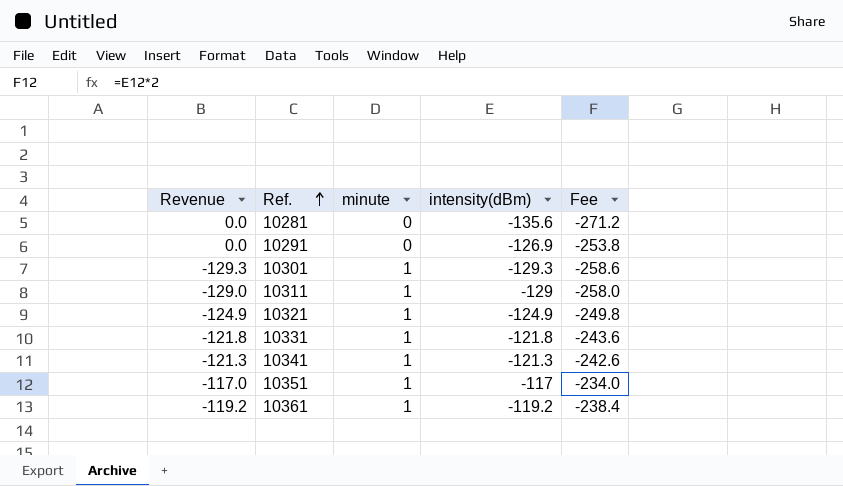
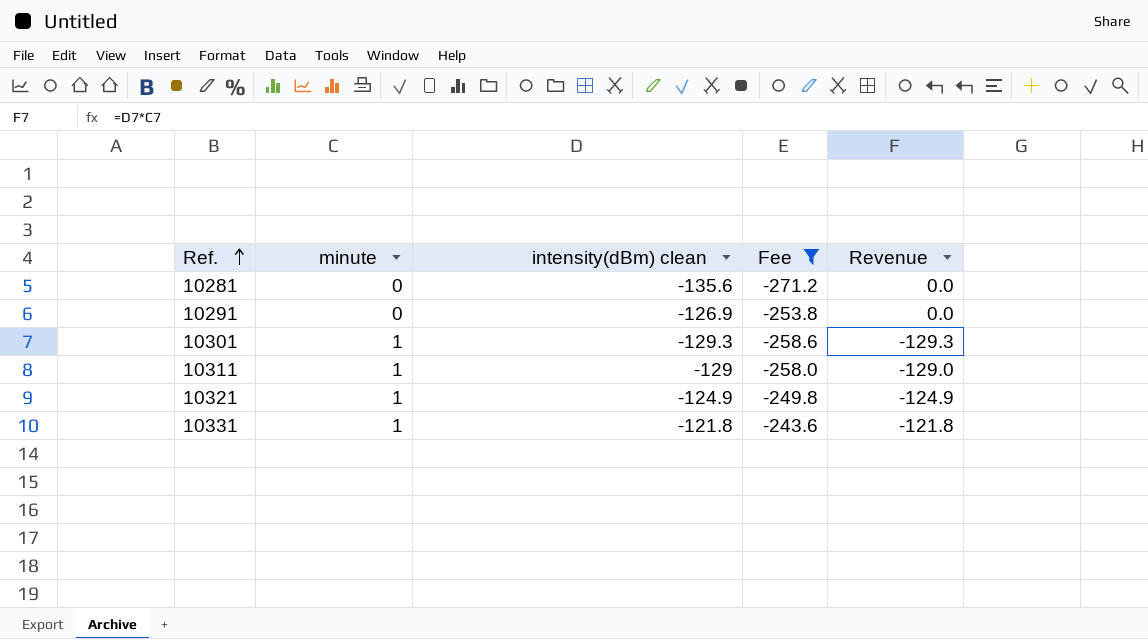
filter: none -> Fee <= -243.6
column name: intensity(dBm) -> intensity(dBm) clean
column Revenue | position: 1 -> 5

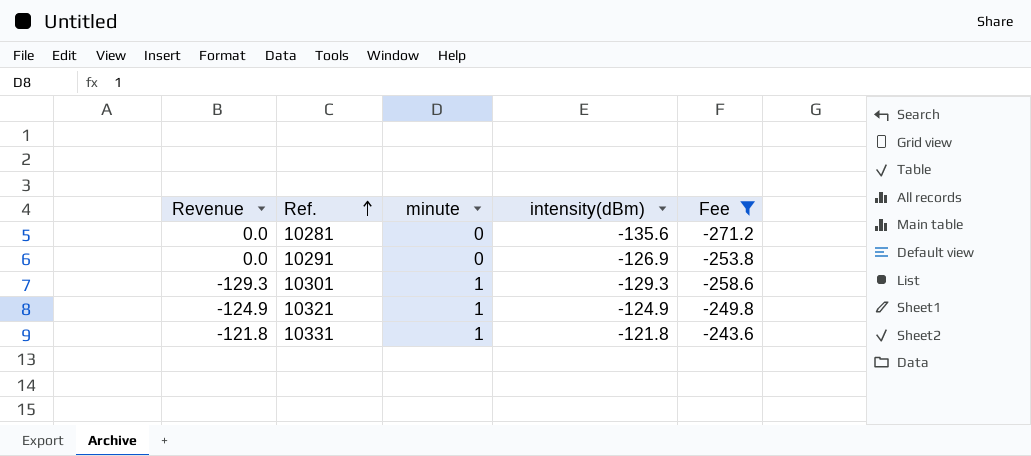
column Revenue | position: 5 -> 1
column name: intensity(dBm) clean -> intensity(dBm)
row 10311: 1 | -129 | -258.0 | -129.0 -> none

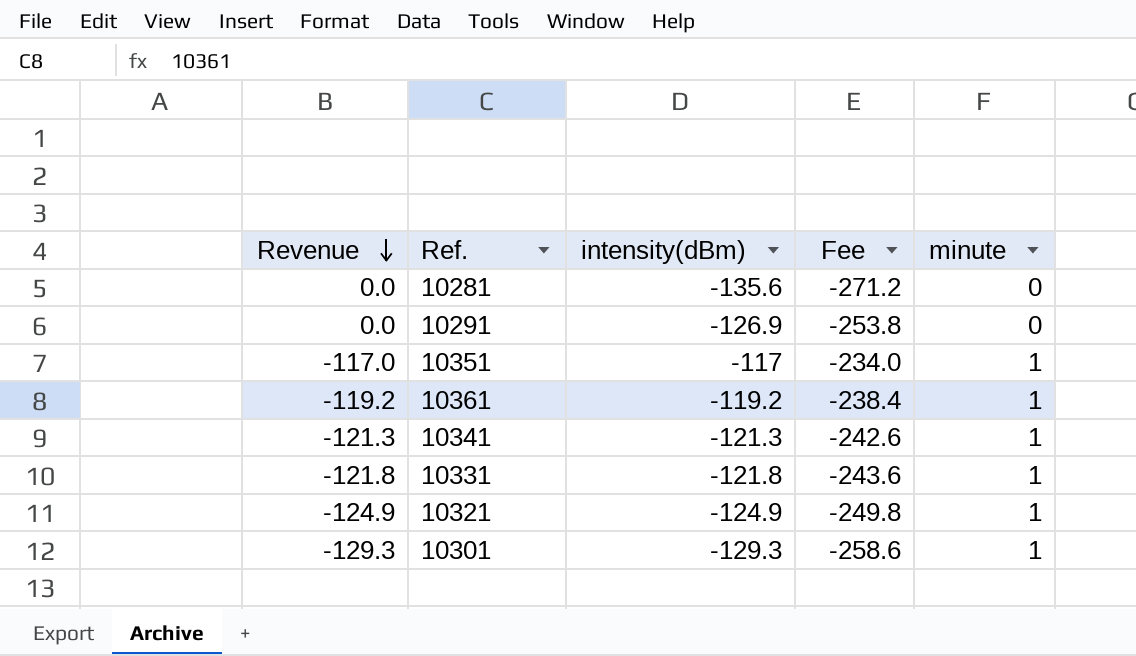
filter: Fee <= -243.6 -> none
row order: Ref. ascending -> Revenue descending
column minute | position: 3 -> 5

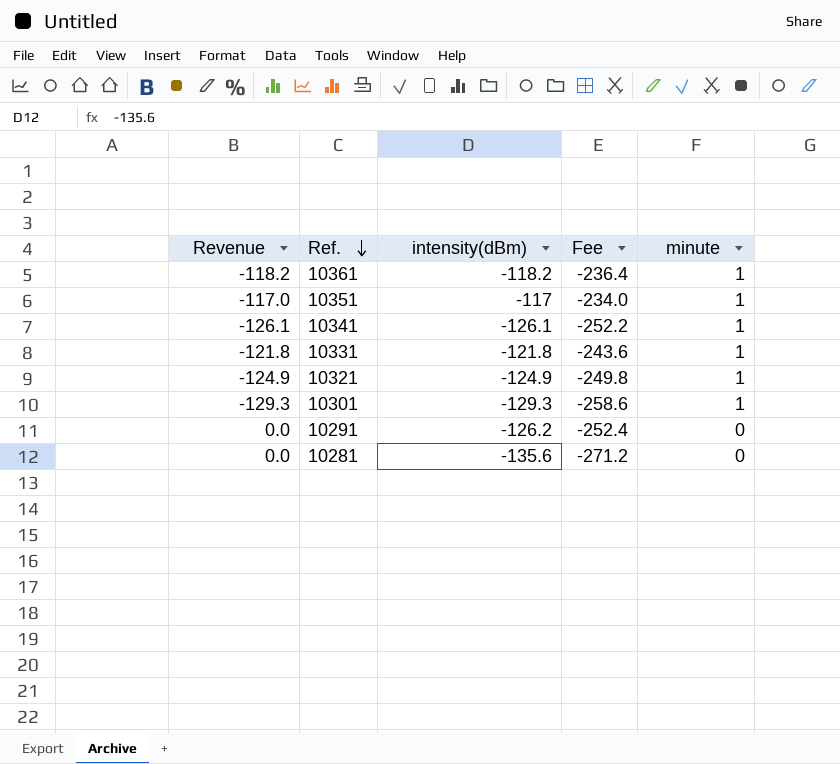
row order: Revenue descending -> Ref. descending
10361 | Revenue: -119.2 -> -118.2
10361 | intensity(dBm): -119.2 -> -118.2
10361 | Fee: -238.4 -> -236.4
10341 | Revenue: -121.3 -> -126.1
10341 | intensity(dBm): -121.3 -> -126.1
10341 | Fee: -242.6 -> -252.2
10291 | intensity(dBm): -126.9 -> -126.2
10291 | Fee: -253.8 -> -252.4

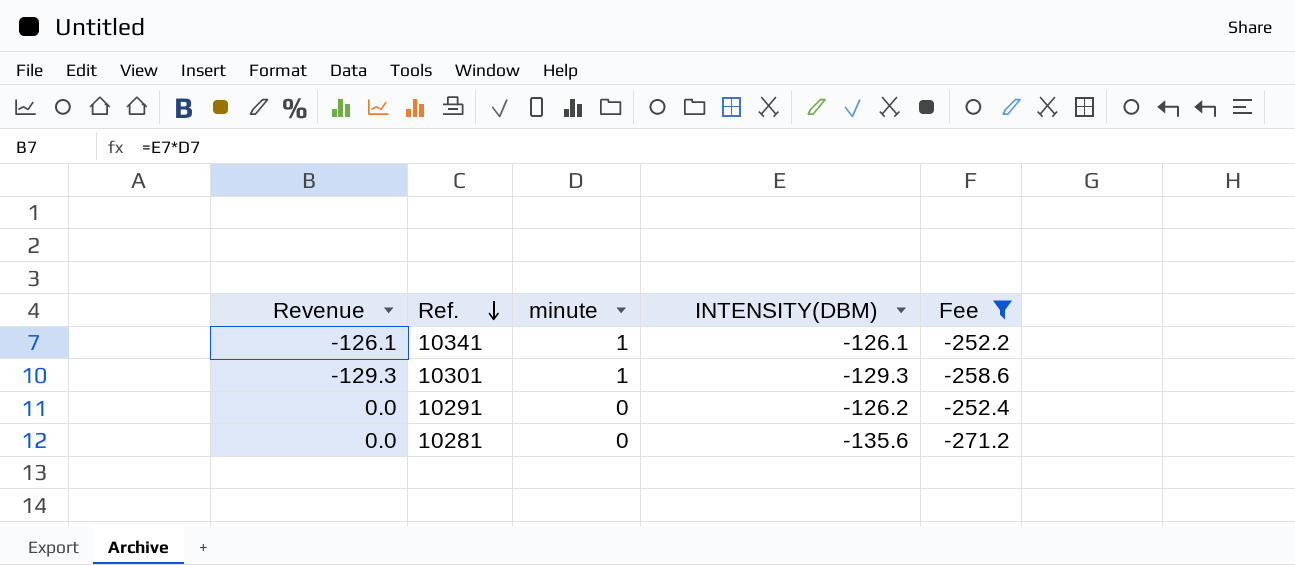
filter: none -> Fee <= -252.2
column minute | position: 5 -> 3
column name: intensity(dBm) -> INTENSITY(DBM)

